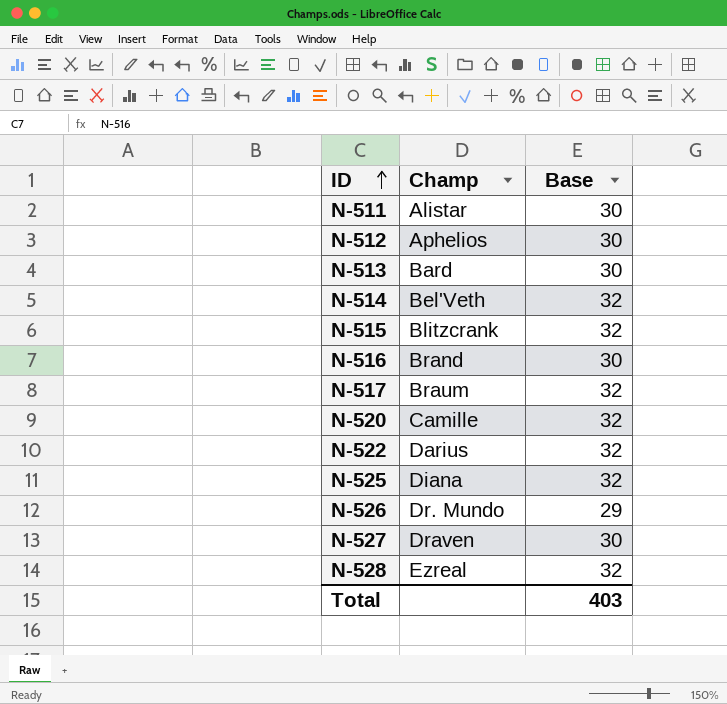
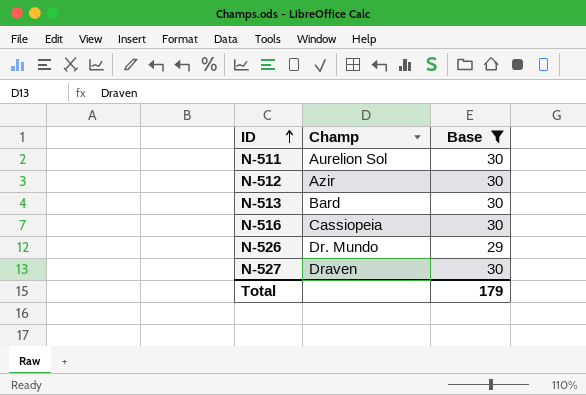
filter: none -> Base != 32
N-511 | Champ: Alistar -> Aurelion Sol
N-512 | Champ: Aphelios -> Azir
N-516 | Champ: Brand -> Cassiopeia
Total | Base: 403 -> 179

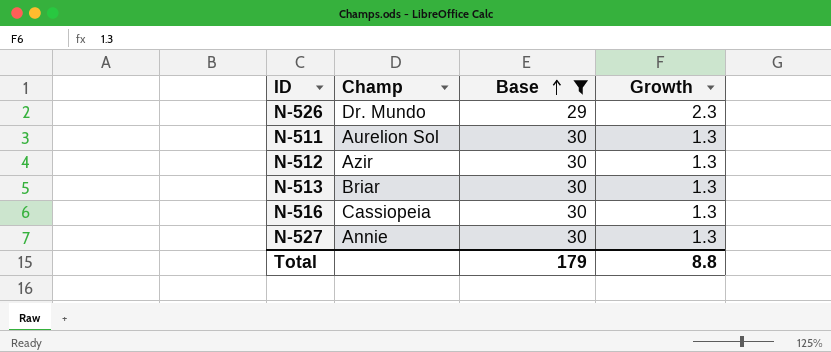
row order: ID ascending -> Base ascending
column Growth | position: none -> 4
N-513 | Champ: Bard -> Briar
N-527 | Champ: Draven -> Annie

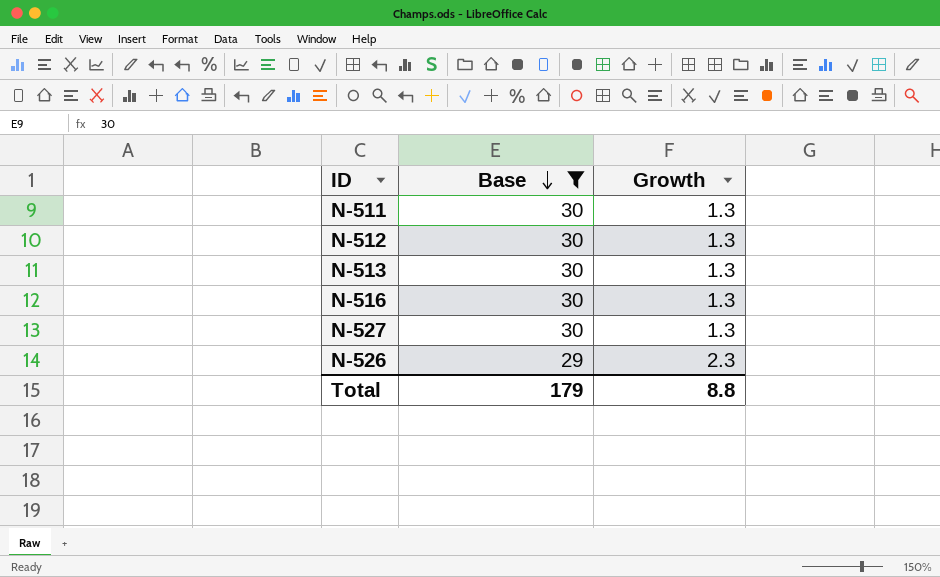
row order: Base ascending -> Base descending
column Champ | position: 2 -> none

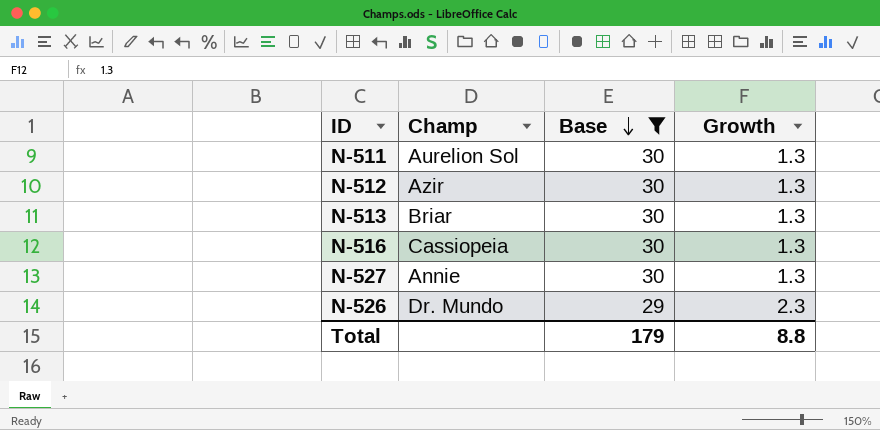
column Champ | position: none -> 2

